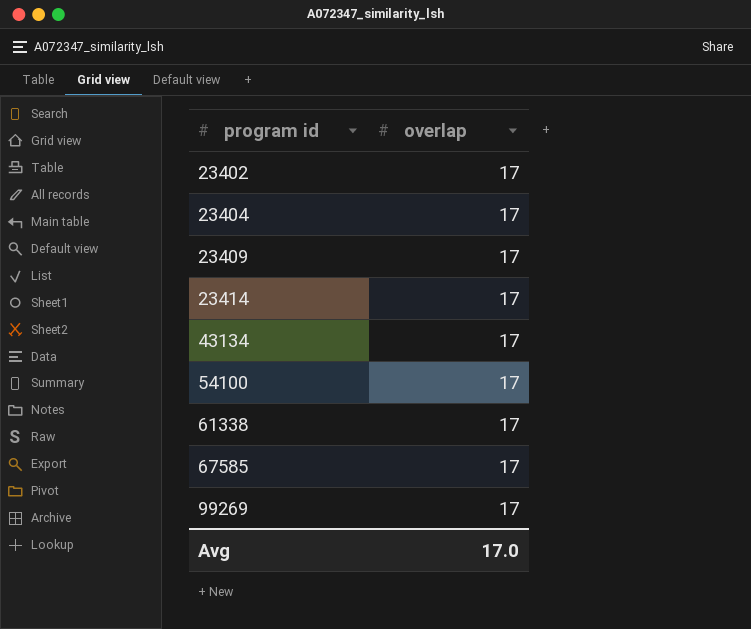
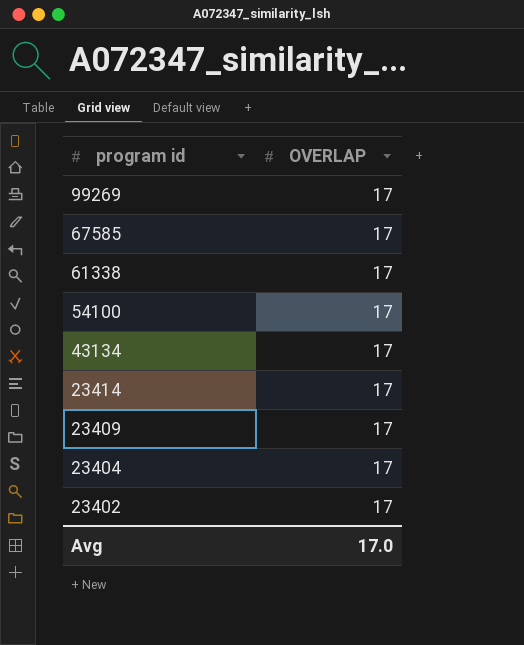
row order: program id ascending -> program id descending
column name: overlap -> OVERLAP

